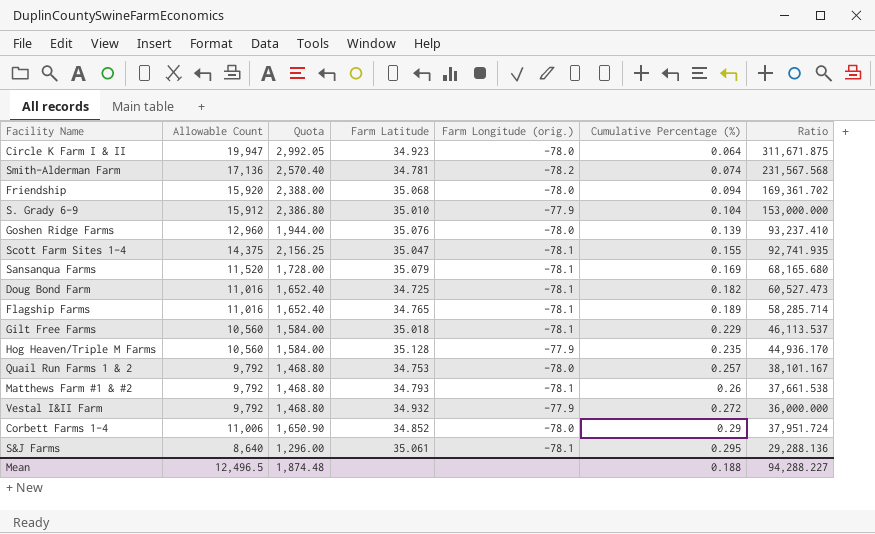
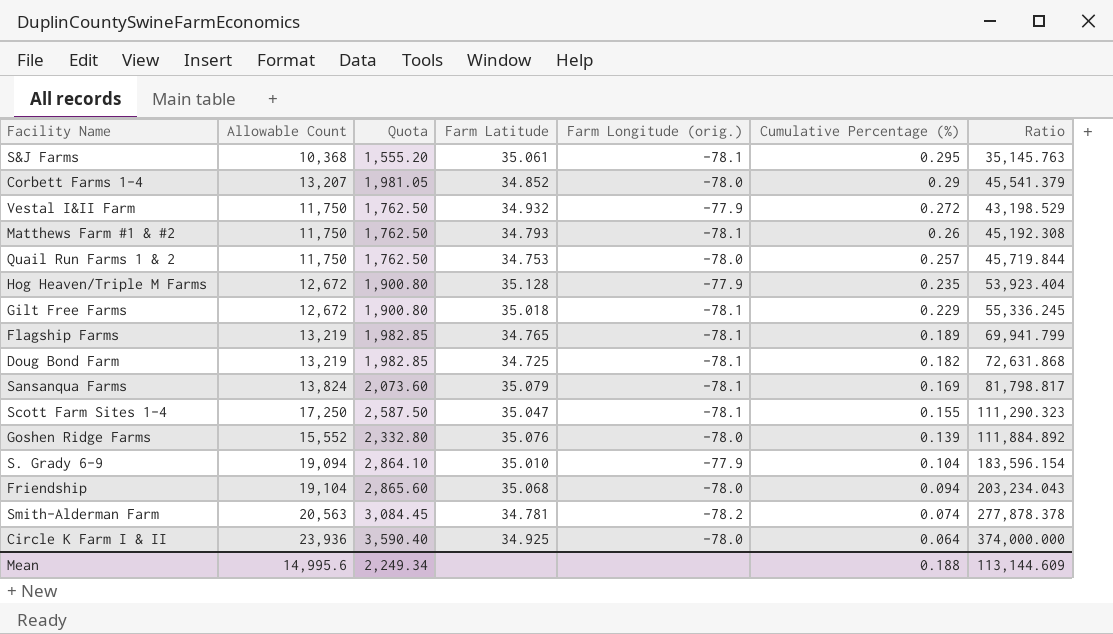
row order: Cumulative Percentage (%) ascending -> Cumulative Percentage (%) descending
S&J Farms | Allowable Count: 8,640 -> 10,368
S&J Farms | Quota: 1,296.00 -> 1,555.20
S&J Farms | Ratio: 29,288.136 -> 35,145.763
Corbett Farms 1-4 | Allowable Count: 11,006 -> 13,207
Corbett Farms 1-4 | Quota: 1,650.90 -> 1,981.05
Corbett Farms 1-4 | Ratio: 37,951.724 -> 45,541.379
Vestal I&II Farm | Allowable Count: 9,792 -> 11,750
Vestal I&II Farm | Quota: 1,468.80 -> 1,762.50
Vestal I&II Farm | Ratio: 36,000.000 -> 43,198.529
Matthews Farm #1 & #2 | Allowable Count: 9,792 -> 11,750
Matthews Farm #1 & #2 | Quota: 1,468.80 -> 1,762.50
Matthews Farm #1 & #2 | Ratio: 37,661.538 -> 45,192.308
Quail Run Farms 1 & 2 | Allowable Count: 9,792 -> 11,750
Quail Run Farms 1 & 2 | Quota: 1,468.80 -> 1,762.50
Quail Run Farms 1 & 2 | Ratio: 38,101.167 -> 45,719.844
Hog Heaven/Triple M Farms | Allowable Count: 10,560 -> 12,672
Hog Heaven/Triple M Farms | Quota: 1,584.00 -> 1,900.80
Hog Heaven/Triple M Farms | Ratio: 44,936.170 -> 53,923.404
Gilt Free Farms | Allowable Count: 10,560 -> 12,672
Gilt Free Farms | Quota: 1,584.00 -> 1,900.80
Gilt Free Farms | Ratio: 46,113.537 -> 55,336.245
Flagship Farms | Allowable Count: 11,016 -> 13,219
Flagship Farms | Quota: 1,652.40 -> 1,982.85
Flagship Farms | Ratio: 58,285.714 -> 69,941.799
Doug Bond Farm | Allowable Count: 11,016 -> 13,219
Doug Bond Farm | Quota: 1,652.40 -> 1,982.85
Doug Bond Farm | Ratio: 60,527.473 -> 72,631.868
Sansanqua Farms | Allowable Count: 11,520 -> 13,824
Sansanqua Farms | Quota: 1,728.00 -> 2,073.60
Sansanqua Farms | Ratio: 68,165.680 -> 81,798.817
Scott Farm Sites 1-4 | Allowable Count: 14,375 -> 17,250
Scott Farm Sites 1-4 | Quota: 2,156.25 -> 2,587.50
Scott Farm Sites 1-4 | Ratio: 92,741.935 -> 111,290.323
Goshen Ridge Farms | Allowable Count: 12,960 -> 15,552
Goshen Ridge Farms | Quota: 1,944.00 -> 2,332.80
Goshen Ridge Farms | Ratio: 93,237.410 -> 111,884.892
S. Grady 6-9 | Allowable Count: 15,912 -> 19,094
S. Grady 6-9 | Quota: 2,386.80 -> 2,864.10
S. Grady 6-9 | Ratio: 153,000.000 -> 183,596.154
Friendship | Allowable Count: 15,920 -> 19,104
Friendship | Quota: 2,388.00 -> 2,865.60
Friendship | Ratio: 169,361.702 -> 203,234.043
Smith-Alderman Farm | Allowable Count: 17,136 -> 20,563
Smith-Alderman Farm | Quota: 2,570.40 -> 3,084.45
Smith-Alderman Farm | Ratio: 231,567.568 -> 277,878.378
Circle K Farm I & II | Allowable Count: 19,947 -> 23,936
Circle K Farm I & II | Quota: 2,992.05 -> 3,590.40
Circle K Farm I & II | Farm Latitude: 34.923 -> 34.925
Circle K Farm I & II | Ratio: 311,671.875 -> 374,000.000
Mean | Allowable Count: 12,496.5 -> 14,995.6
Mean | Quota: 1,874.48 -> 2,249.34
Mean | Ratio: 94,288.227 -> 113,144.609

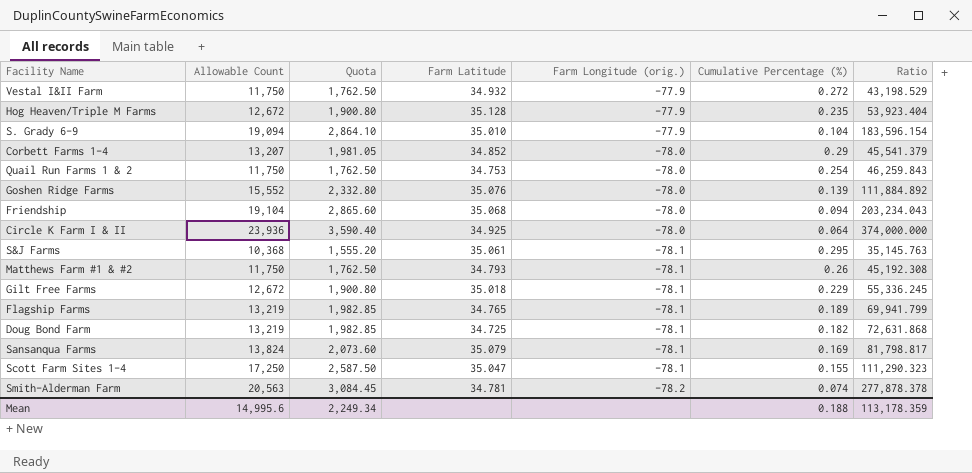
row order: Cumulative Percentage (%) descending -> Farm Longitude (orig.) descending
Quail Run Farms 1 & 2 | Cumulative Percentage (%): 0.257 -> 0.254
Quail Run Farms 1 & 2 | Ratio: 45,719.844 -> 46,259.843
Mean | Ratio: 113,144.609 -> 113,178.359

